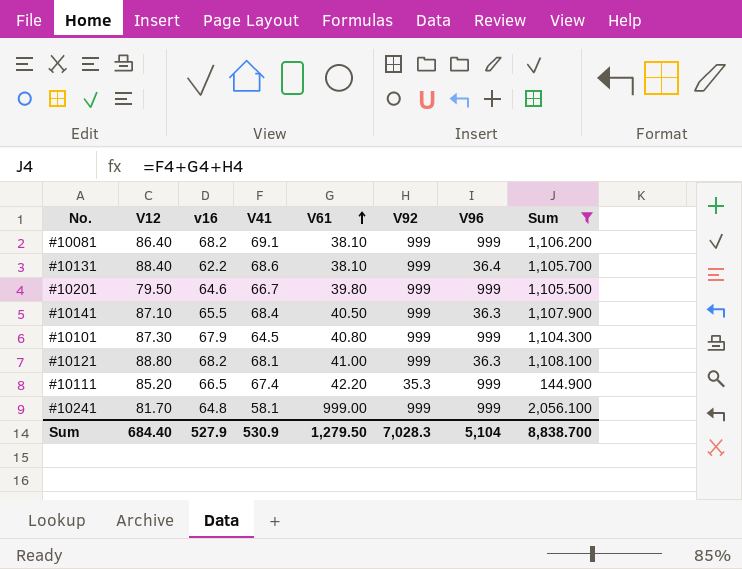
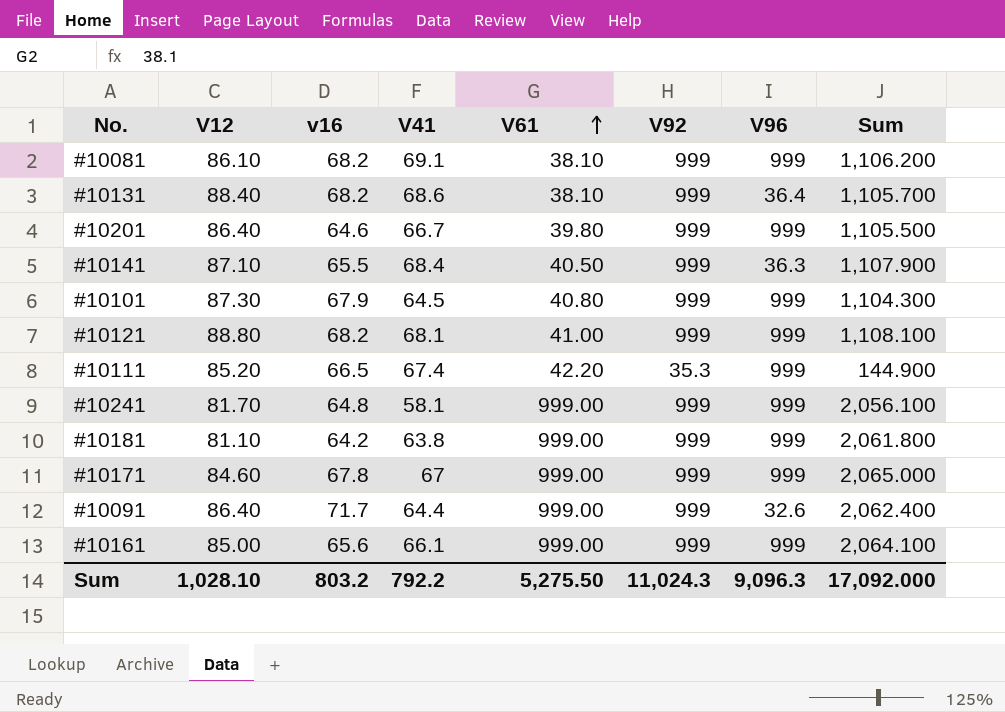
filter: Sum <= 2,056.100 -> none
#10081 | V12: 86.40 -> 86.10
#10131 | v16: 62.2 -> 68.2
#10201 | V12: 79.50 -> 86.40
#10121 | V96: 36.3 -> 999
Sum | V12: 684.40 -> 1,028.10
Sum | v16: 527.9 -> 803.2
Sum | V41: 530.9 -> 792.2
Sum | V61: 1,279.50 -> 5,275.50
Sum | V92: 7,028.3 -> 11,024.3
Sum | V96: 5,104 -> 9,096.3
Sum | Sum: 8,838.700 -> 17,092.000

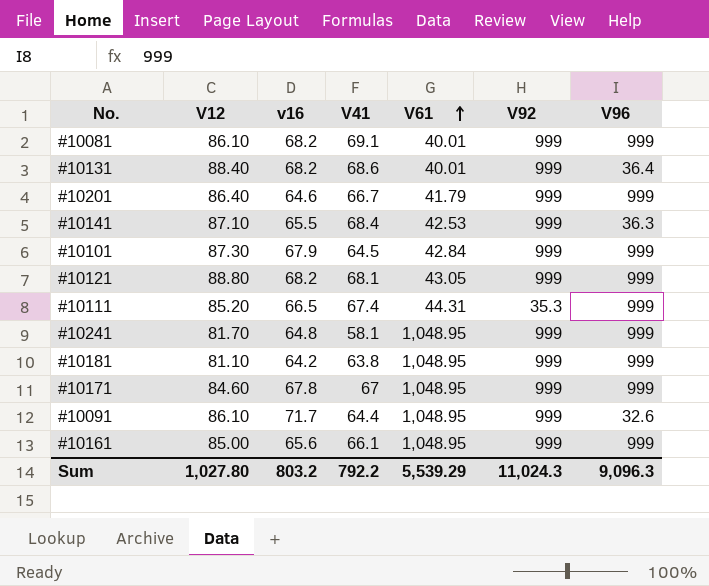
column Sum | formula: [V41] + [V61] + [V92] -> none
#10081 | V61: 38.10 -> 40.01
#10131 | V61: 38.10 -> 40.01
#10201 | V61: 39.80 -> 41.79
#10141 | V61: 40.50 -> 42.53
#10101 | V61: 40.80 -> 42.84
#10121 | V61: 41.00 -> 43.05
#10111 | V61: 42.20 -> 44.31
#10241 | V61: 999.00 -> 1,048.95
#10181 | V61: 999.00 -> 1,048.95
#10171 | V61: 999.00 -> 1,048.95
#10091 | V12: 86.40 -> 86.10
#10091 | V61: 999.00 -> 1,048.95
#10161 | V61: 999.00 -> 1,048.95
Sum | V12: 1,028.10 -> 1,027.80
Sum | V61: 5,275.50 -> 5,539.29

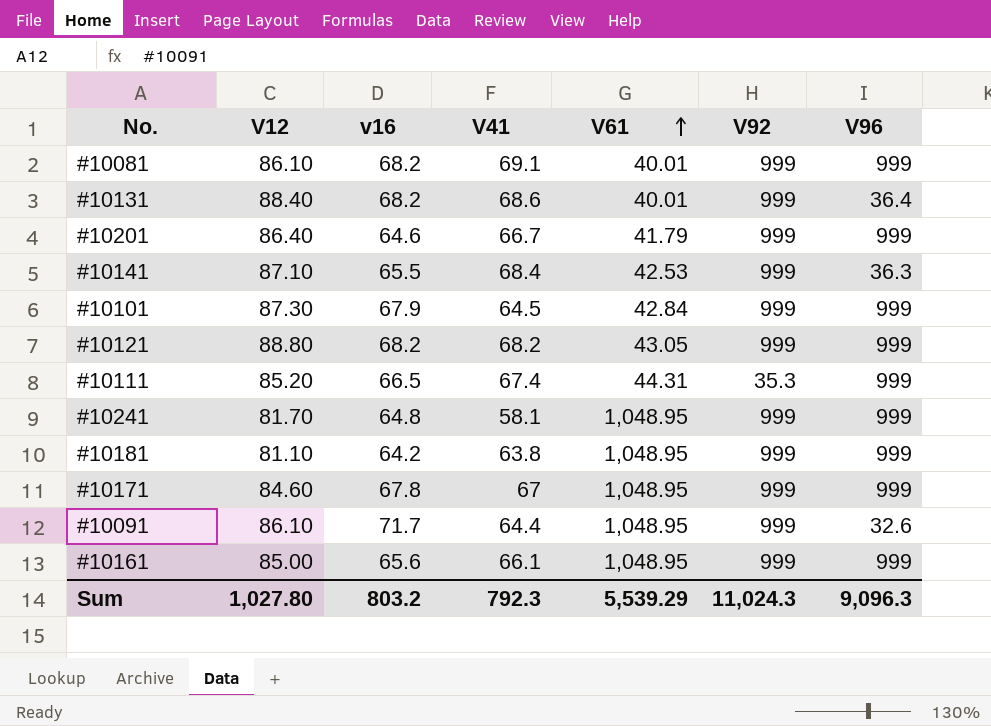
#10121 | V41: 68.1 -> 68.2
Sum | V41: 792.2 -> 792.3

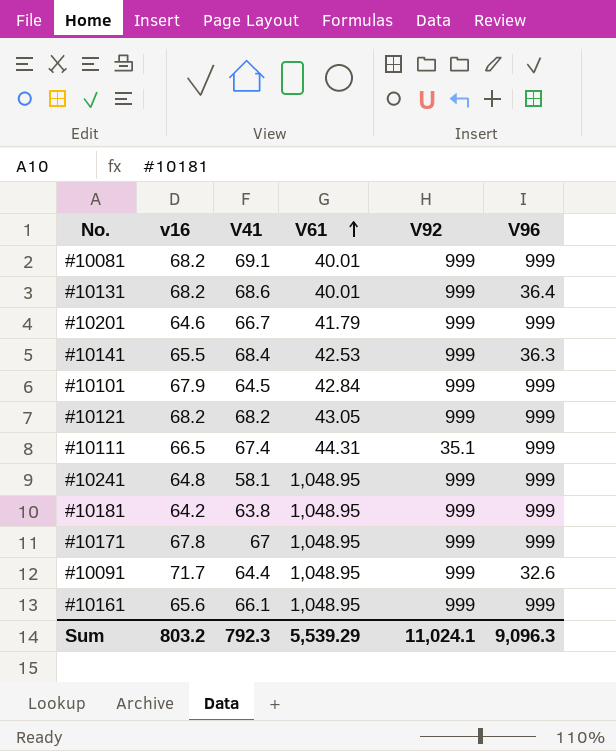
column V12 | position: 2 -> none
#10111 | V92: 35.3 -> 35.1
Sum | V92: 11,024.3 -> 11,024.1

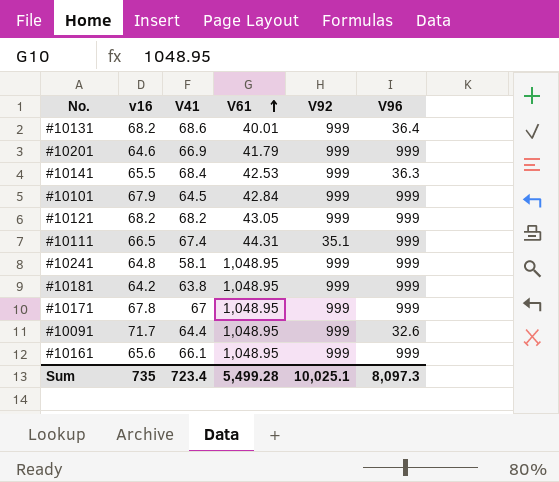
row #10081: 68.2 | 69.1 | 40.01 | 999 | 999 -> none
#10201 | V41: 66.7 -> 66.9
Sum | v16: 803.2 -> 735
Sum | V41: 792.3 -> 723.4
Sum | V61: 5,539.29 -> 5,499.28
Sum | V92: 11,024.1 -> 10,025.1
Sum | V96: 9,096.3 -> 8,097.3

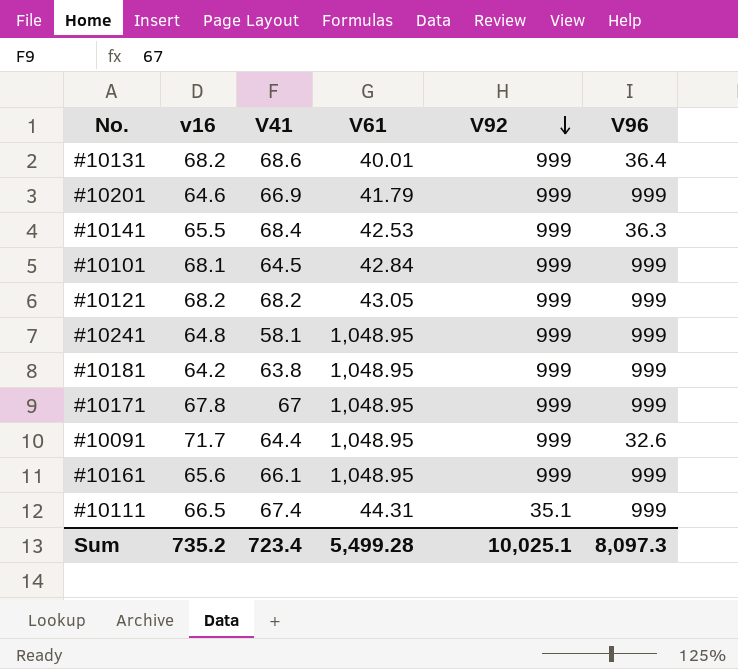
row order: V61 ascending -> V92 descending
#10101 | v16: 67.9 -> 68.1
Sum | v16: 735 -> 735.2

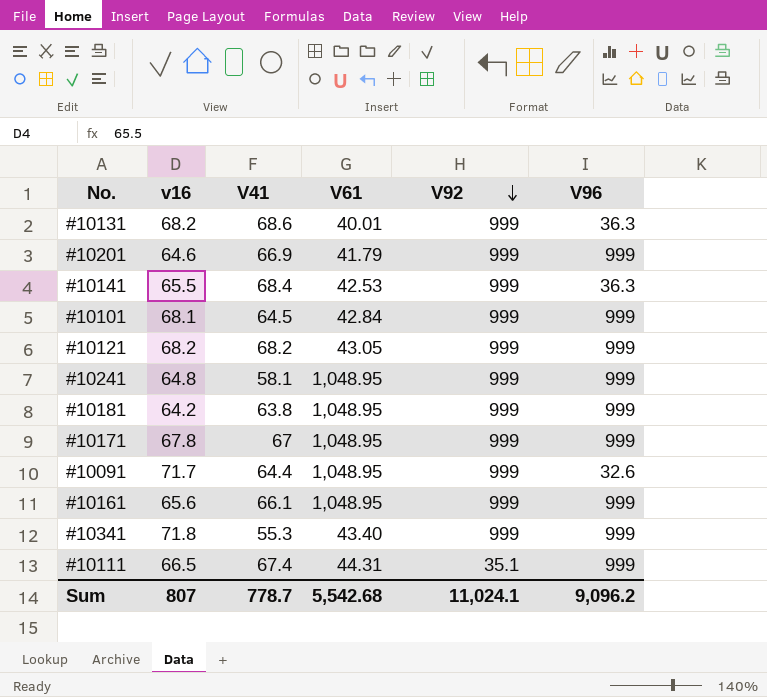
#10131 | V96: 36.4 -> 36.3
row #10341: none -> 71.8 | 55.3 | 43.40 | 999 | 999
Sum | v16: 735.2 -> 807
Sum | V41: 723.4 -> 778.7
Sum | V61: 5,499.28 -> 5,542.68
Sum | V92: 10,025.1 -> 11,024.1
Sum | V96: 8,097.3 -> 9,096.2

